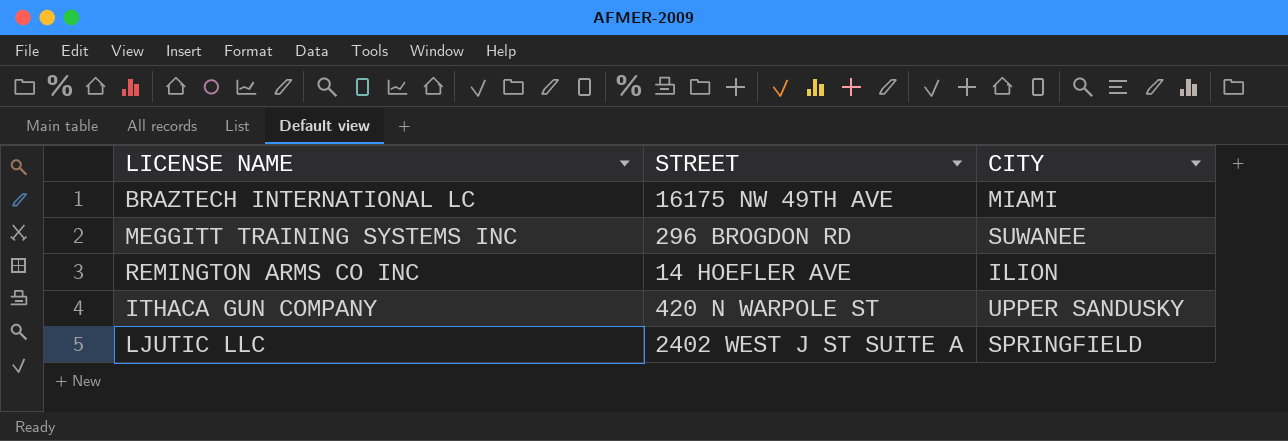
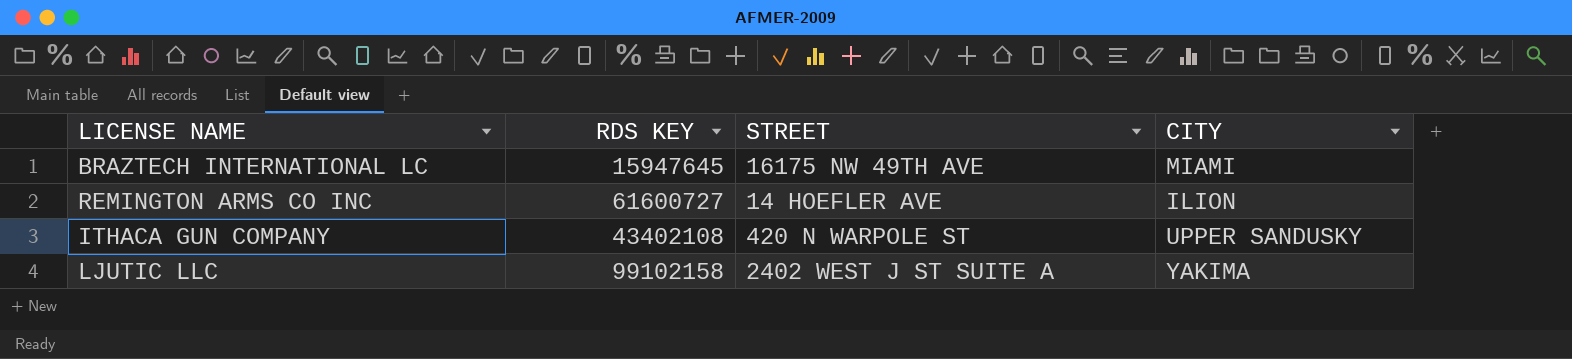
column RDS KEY | position: none -> 2
row MEGGITT TRAINING SYSTEMS INC: 296 BROGDON RD | SUWANEE -> none
LJUTIC LLC | CITY: SPRINGFIELD -> YAKIMA

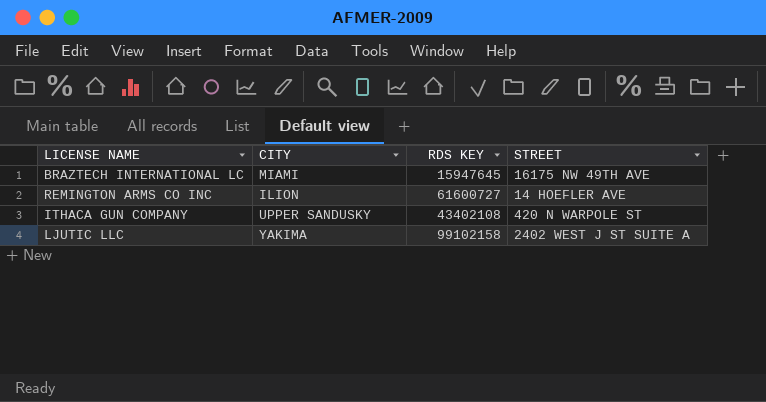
column CITY | position: 4 -> 2

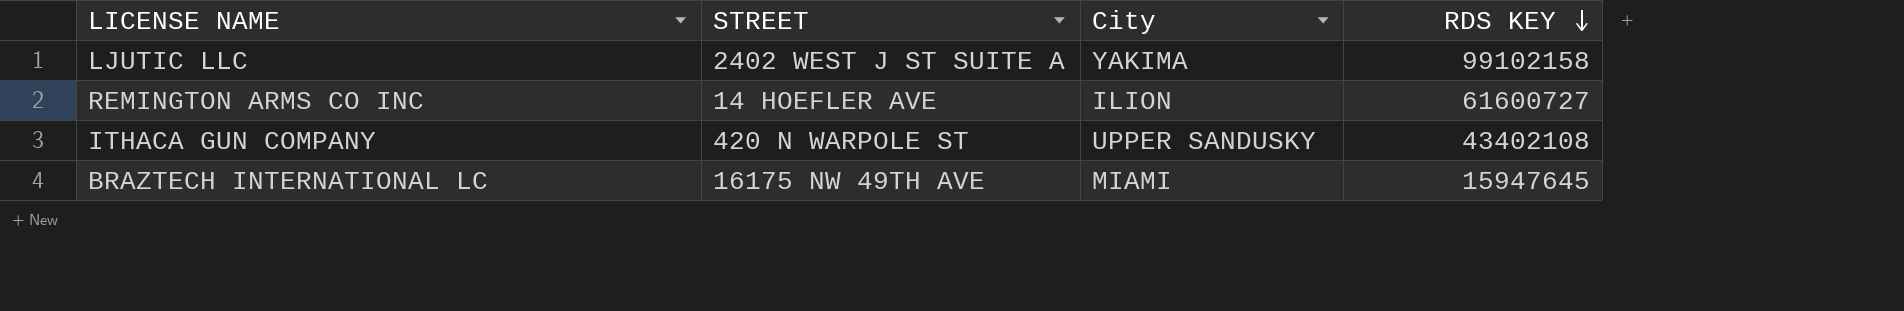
row order: none -> RDS KEY descending
column STREET | position: 4 -> 2
column name: CITY -> City

